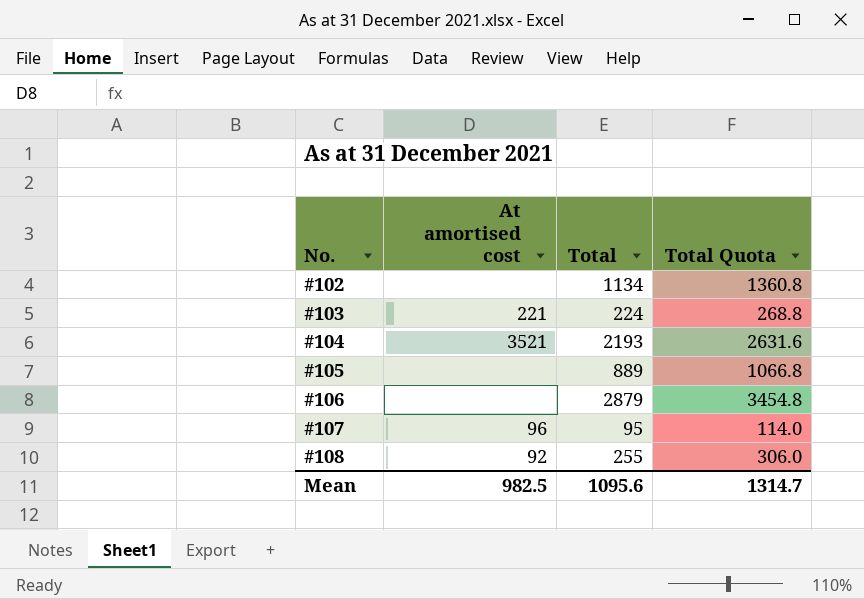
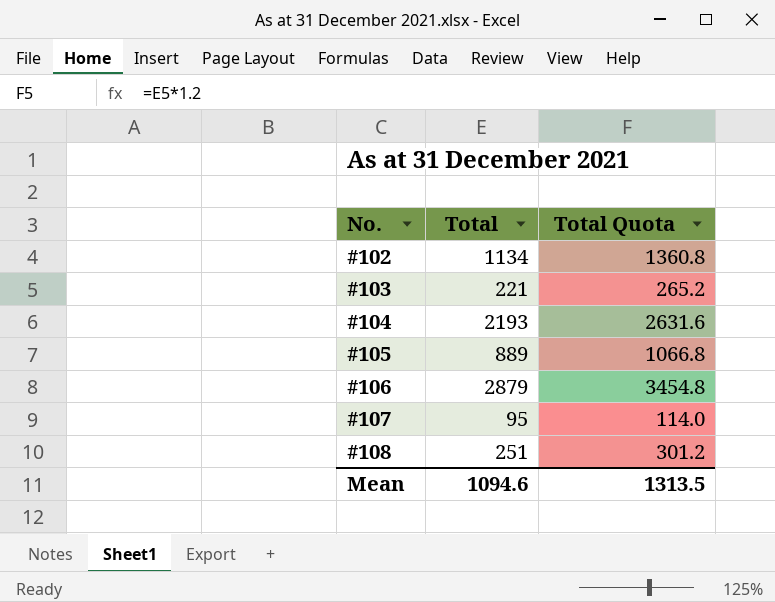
column At amortised cost | position: 2 -> none
#103 | Total: 224 -> 221
#103 | Total Quota: 268.8 -> 265.2
#108 | Total: 255 -> 251
#108 | Total Quota: 306.0 -> 301.2
Mean | Total: 1095.6 -> 1094.6
Mean | Total Quota: 1314.7 -> 1313.5

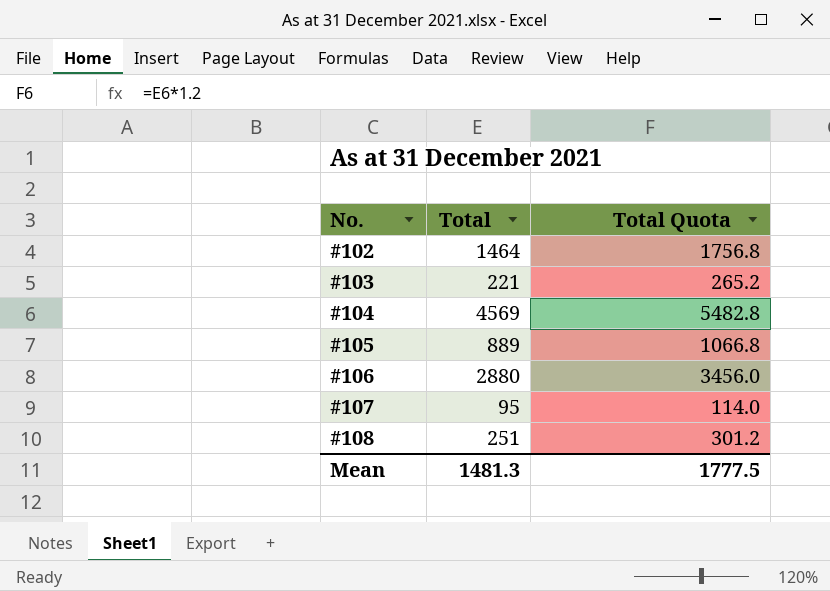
#102 | Total: 1134 -> 1464
#102 | Total Quota: 1360.8 -> 1756.8
#104 | Total: 2193 -> 4569
#104 | Total Quota: 2631.6 -> 5482.8
#106 | Total: 2879 -> 2880
#106 | Total Quota: 3454.8 -> 3456.0
Mean | Total: 1094.6 -> 1481.3
Mean | Total Quota: 1313.5 -> 1777.5

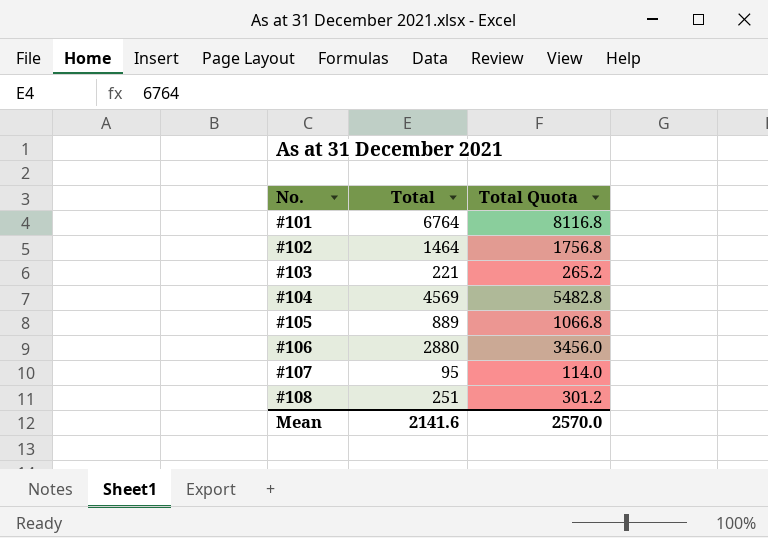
row #101: none -> 6764 | 8116.8
Mean | Total: 1481.3 -> 2141.6
Mean | Total Quota: 1777.5 -> 2570.0

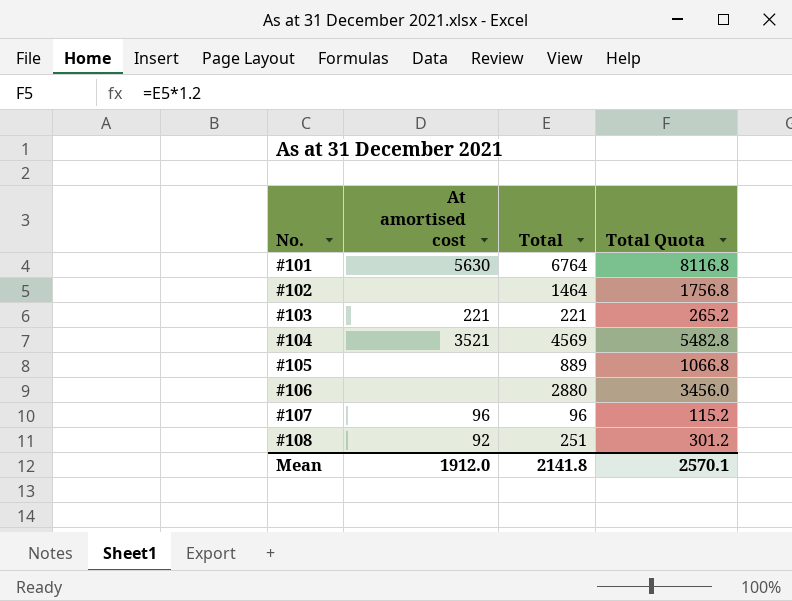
column At amortised cost | position: none -> 2
#107 | Total: 95 -> 96
#107 | Total Quota: 114.0 -> 115.2
Mean | Total: 2141.6 -> 2141.8
Mean | Total Quota: 2570.0 -> 2570.1

